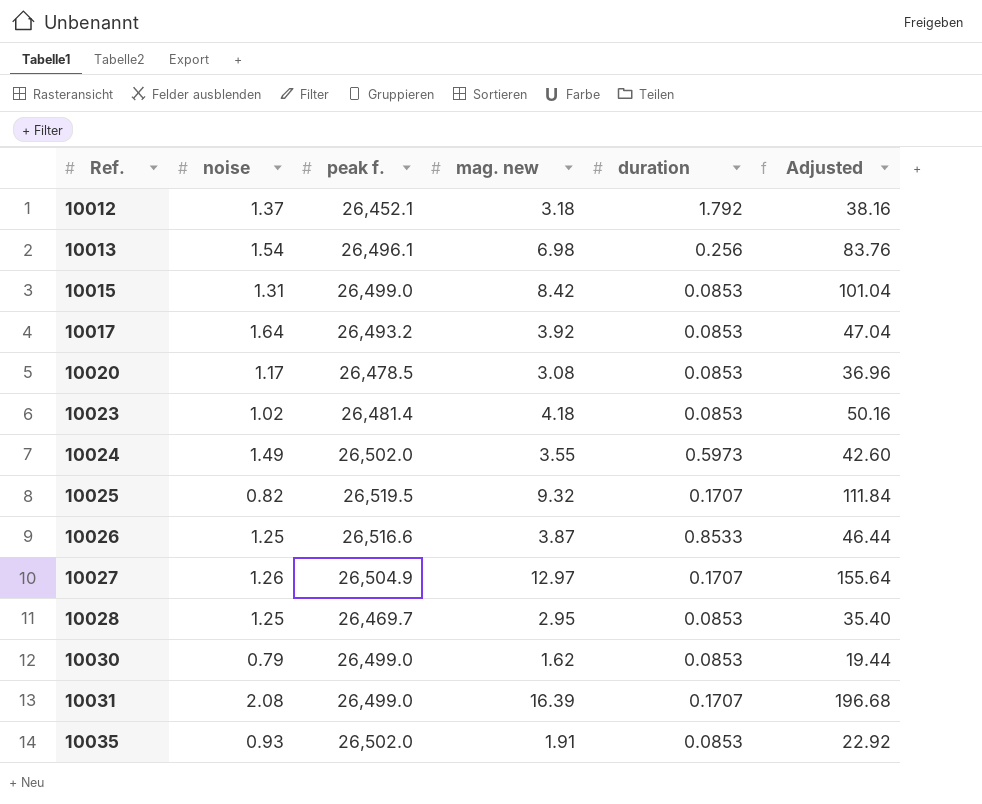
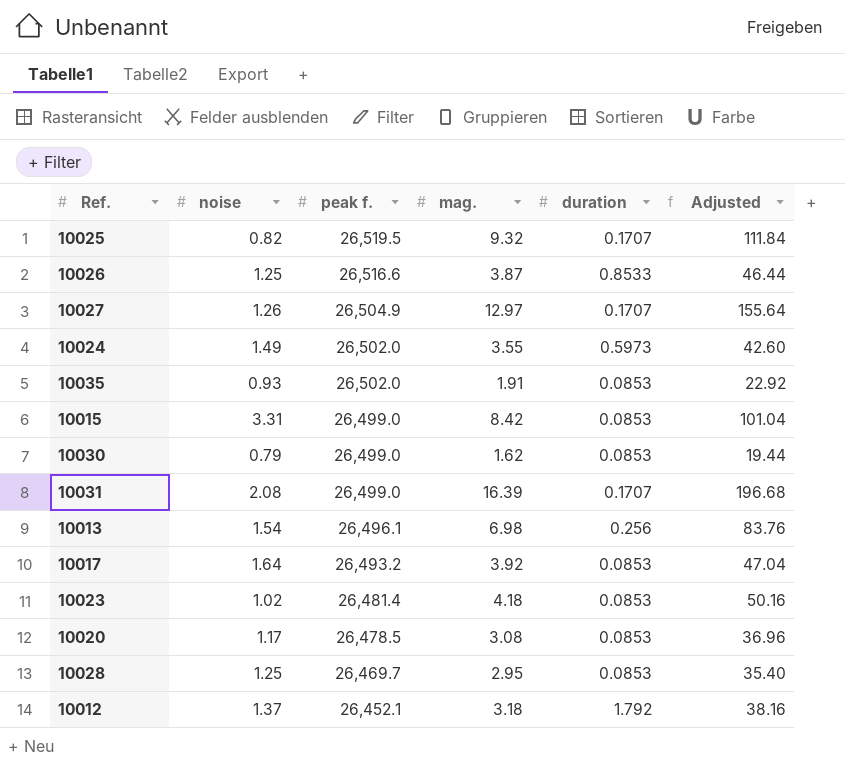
row order: Ref. ascending -> peak f. descending
column name: mag. new -> mag.
10015 | noise: 1.31 -> 3.31

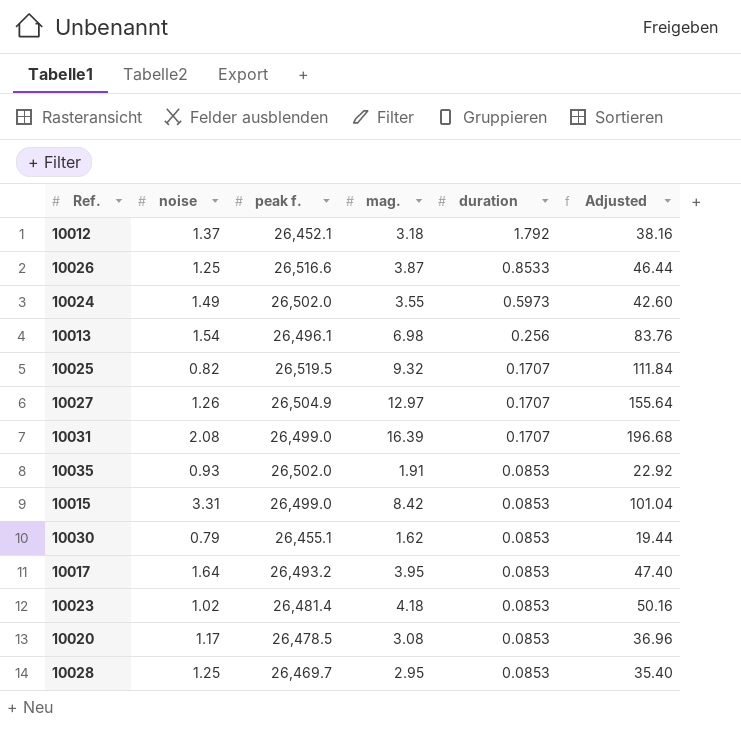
row order: peak f. descending -> duration descending
10030 | peak f.: 26,499.0 -> 26,455.1
10017 | mag.: 3.92 -> 3.95
10017 | Adjusted: 47.04 -> 47.40

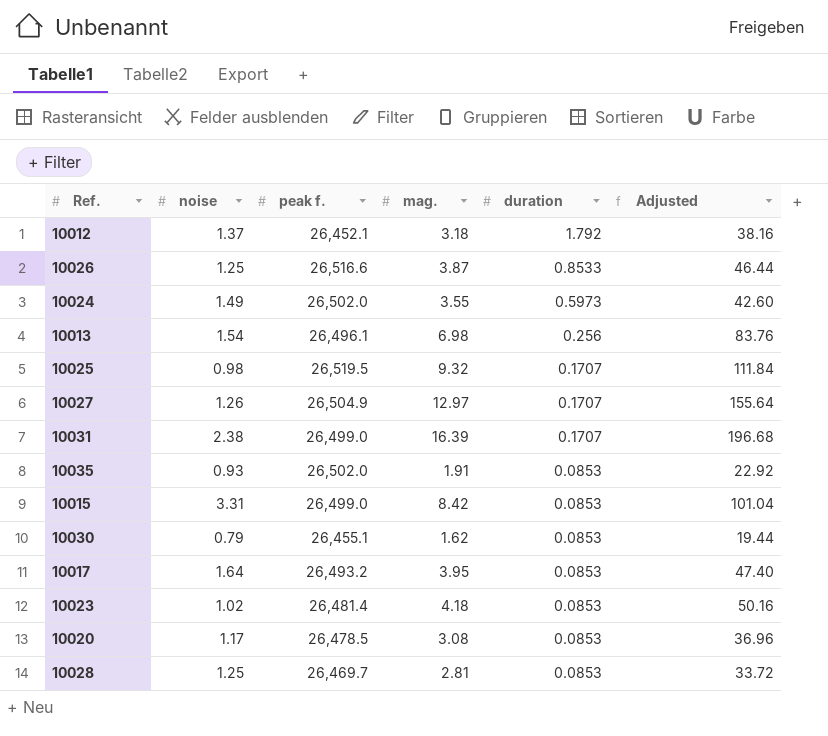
10025 | noise: 0.82 -> 0.98
10031 | noise: 2.08 -> 2.38
10028 | mag.: 2.95 -> 2.81
10028 | Adjusted: 35.40 -> 33.72

